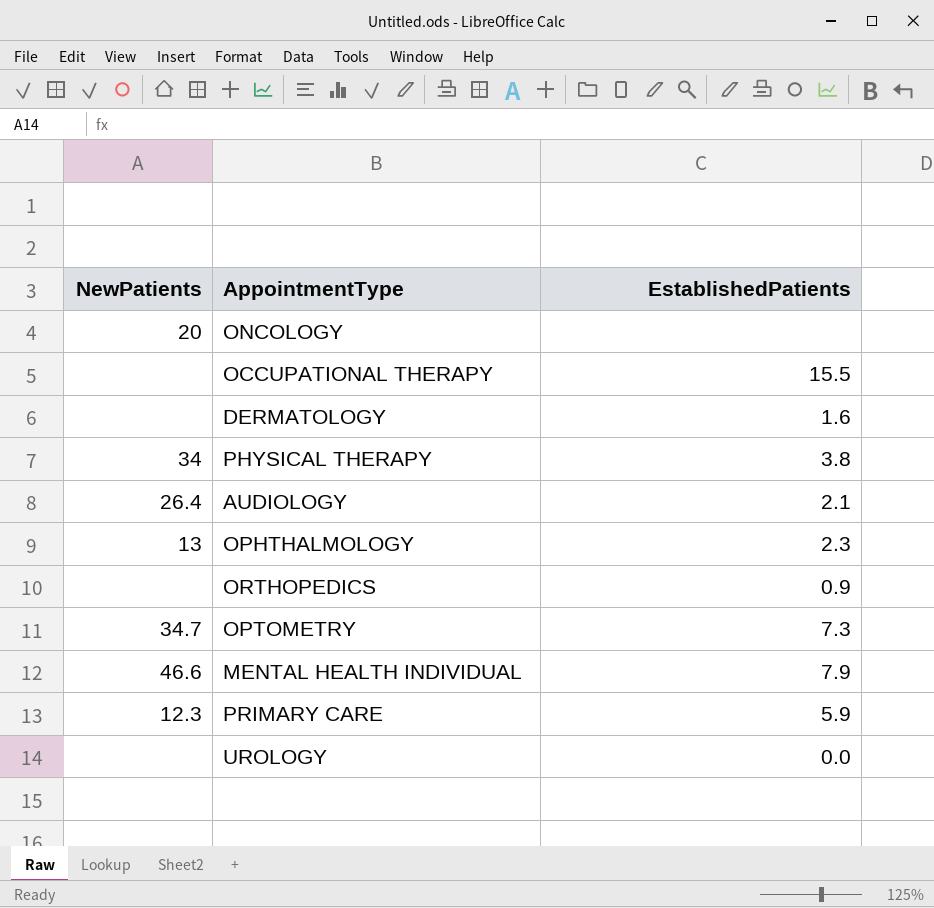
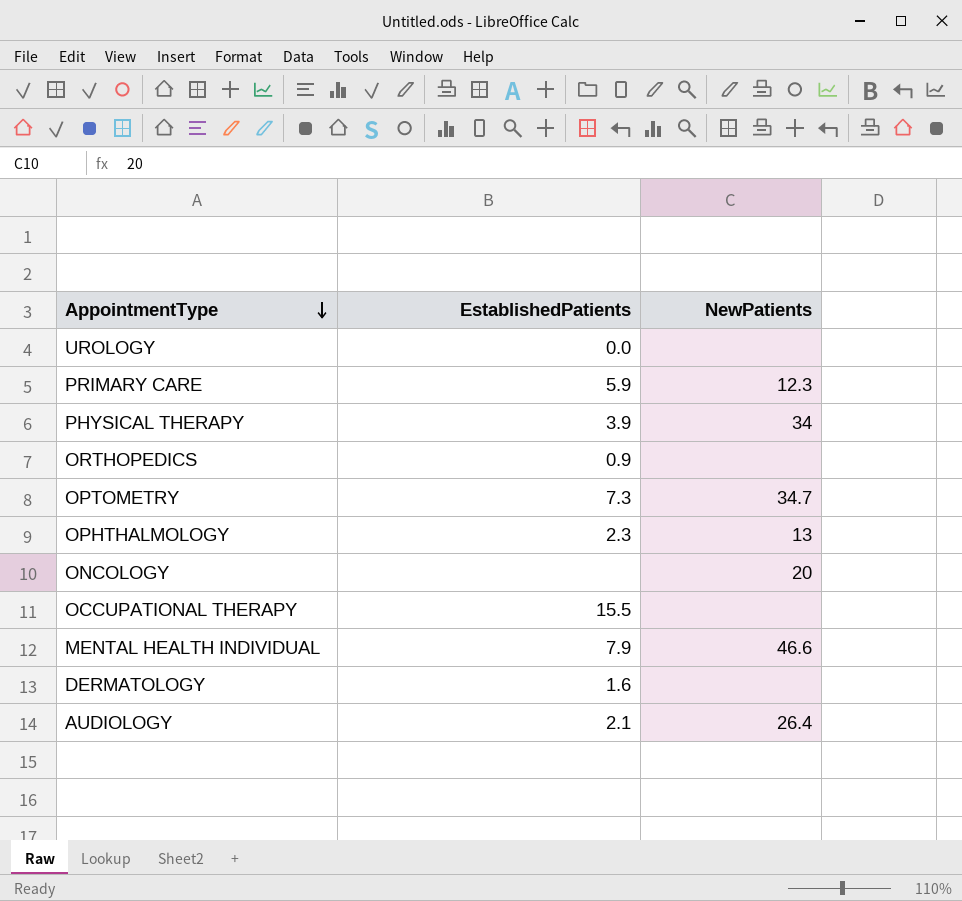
row order: none -> AppointmentType descending
column NewPatients | position: 1 -> 3
PHYSICAL THERAPY | EstablishedPatients: 3.8 -> 3.9

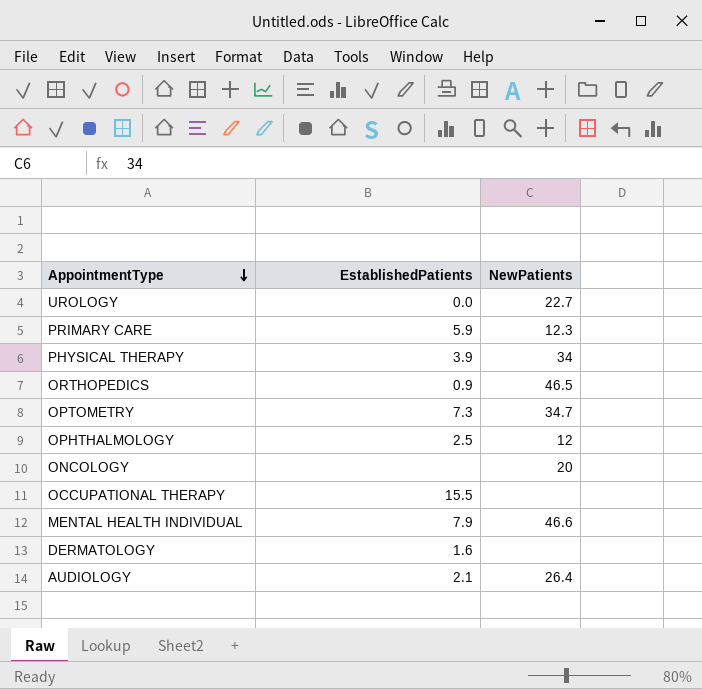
UROLOGY | NewPatients: none -> 22.7
ORTHOPEDICS | NewPatients: none -> 46.5
OPHTHALMOLOGY | EstablishedPatients: 2.3 -> 2.5
OPHTHALMOLOGY | NewPatients: 13 -> 12

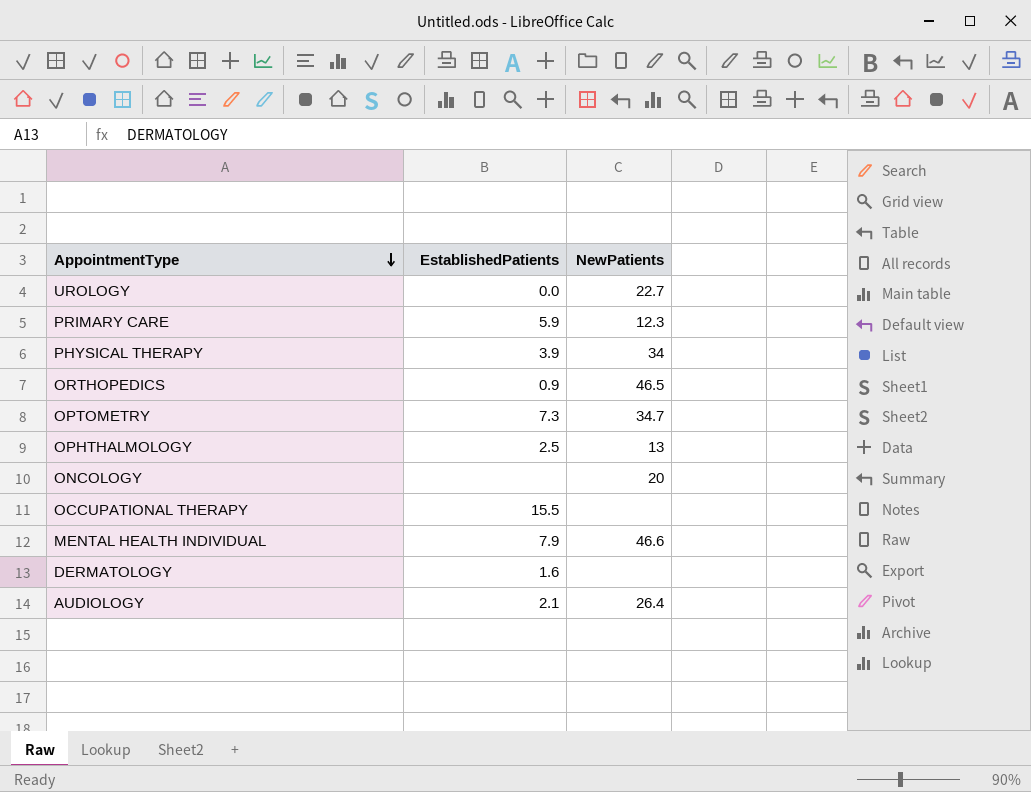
OPHTHALMOLOGY | NewPatients: 12 -> 13

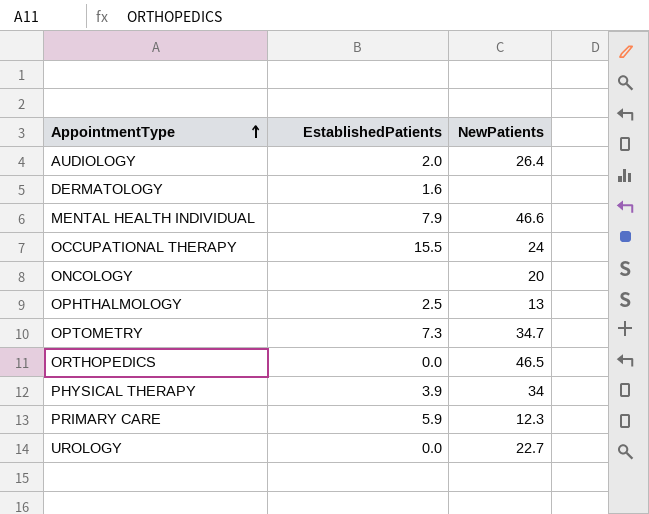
row order: AppointmentType descending -> AppointmentType ascending
AUDIOLOGY | EstablishedPatients: 2.1 -> 2.0
OCCUPATIONAL THERAPY | NewPatients: none -> 24
ORTHOPEDICS | EstablishedPatients: 0.9 -> 0.0

